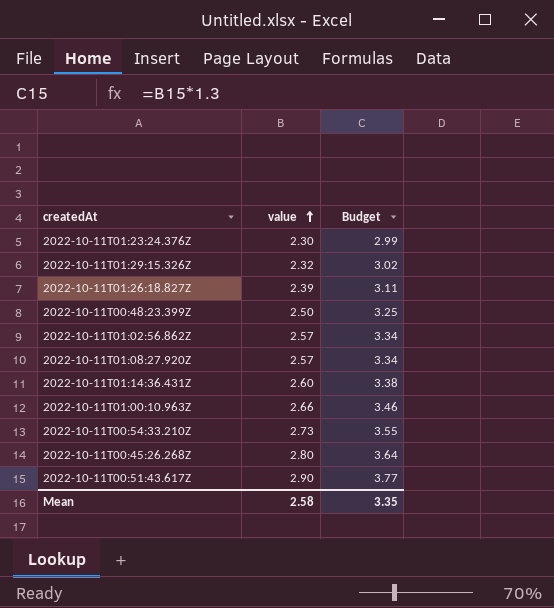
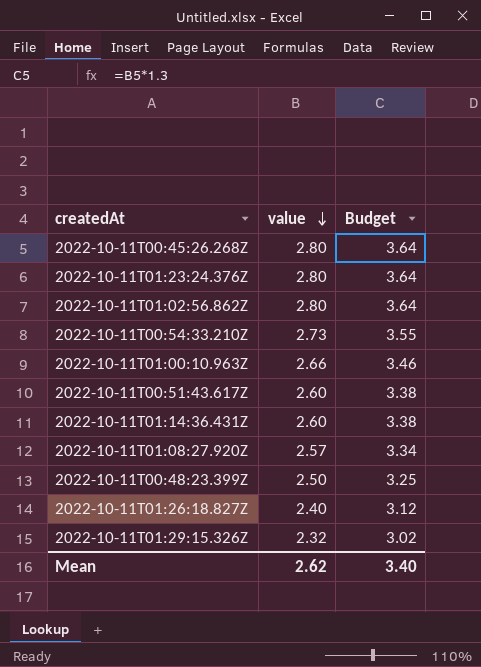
row order: value ascending -> value descending
2022-10-11T01:23:24.376Z | value: 2.30 -> 2.80
2022-10-11T01:23:24.376Z | Budget: 2.99 -> 3.64
2022-10-11T01:02:56.862Z | value: 2.57 -> 2.80
2022-10-11T01:02:56.862Z | Budget: 3.34 -> 3.64
2022-10-11T00:51:43.617Z | value: 2.90 -> 2.60
2022-10-11T00:51:43.617Z | Budget: 3.77 -> 3.38
2022-10-11T01:26:18.827Z | value: 2.39 -> 2.40
2022-10-11T01:26:18.827Z | Budget: 3.11 -> 3.12
Mean | value: 2.58 -> 2.62
Mean | Budget: 3.35 -> 3.40

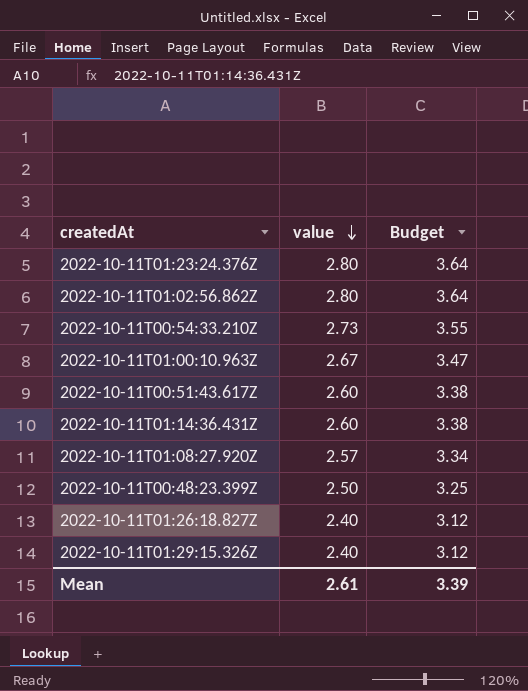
row 2022-10-11T00:45:26.268Z: 2.80 | 3.64 -> none
2022-10-11T01:00:10.963Z | value: 2.66 -> 2.67
2022-10-11T01:00:10.963Z | Budget: 3.46 -> 3.47
2022-10-11T01:29:15.326Z | value: 2.32 -> 2.40
2022-10-11T01:29:15.326Z | Budget: 3.02 -> 3.12
Mean | value: 2.62 -> 2.61
Mean | Budget: 3.40 -> 3.39

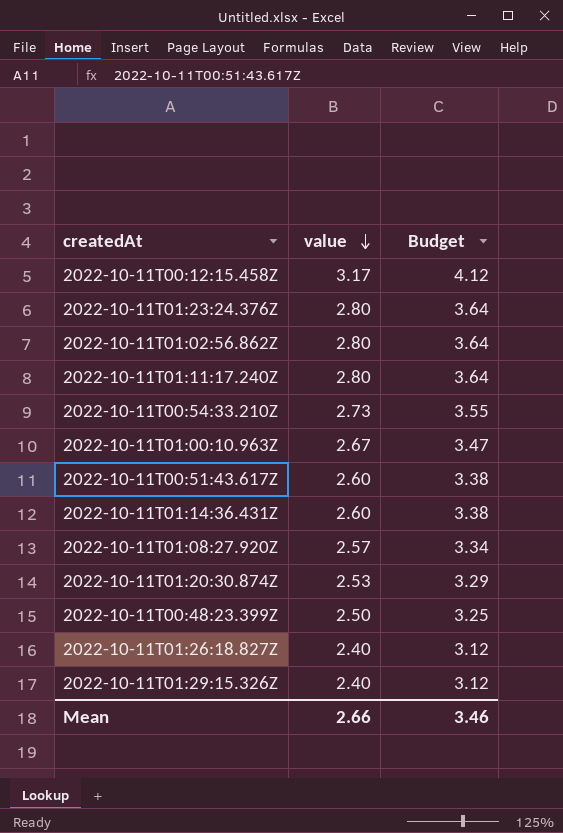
row 2022-10-11T00:12:15.458Z: none -> 3.17 | 4.12
row 2022-10-11T01:11:17.240Z: none -> 2.80 | 3.64
row 2022-10-11T01:20:30.874Z: none -> 2.53 | 3.29
Mean | value: 2.61 -> 2.66
Mean | Budget: 3.39 -> 3.46

